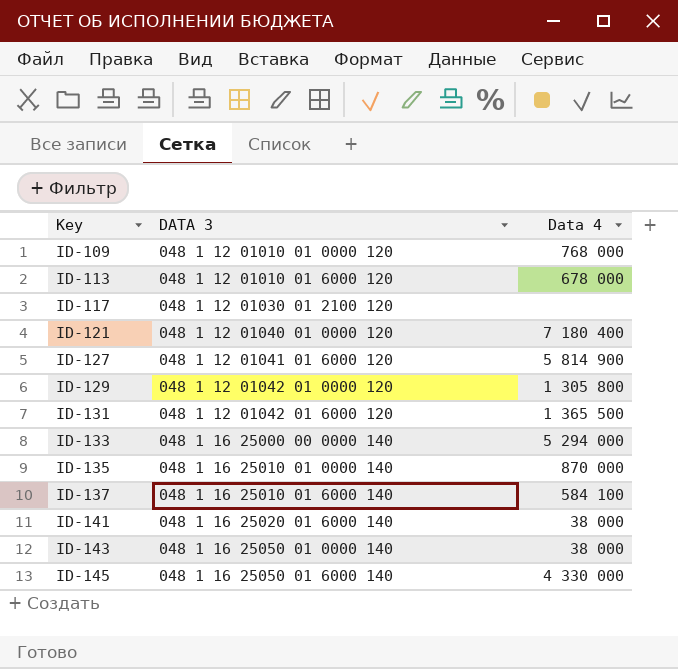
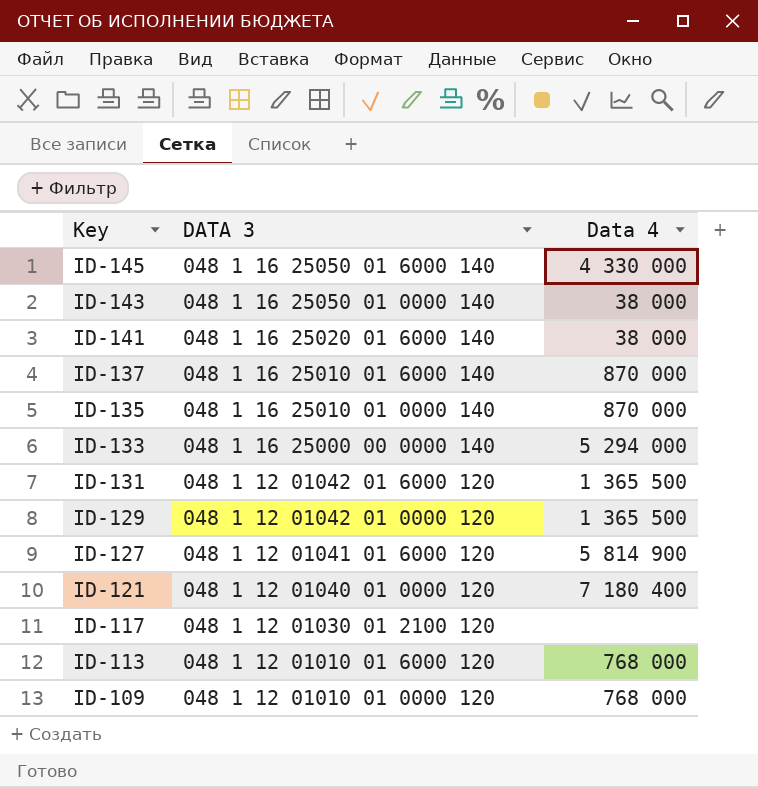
row order: Key ascending -> Key descending
ID-137 | Data 4: 584 100 -> 870 000
ID-129 | Data 4: 1 305 800 -> 1 365 500
ID-113 | Data 4: 678 000 -> 768 000

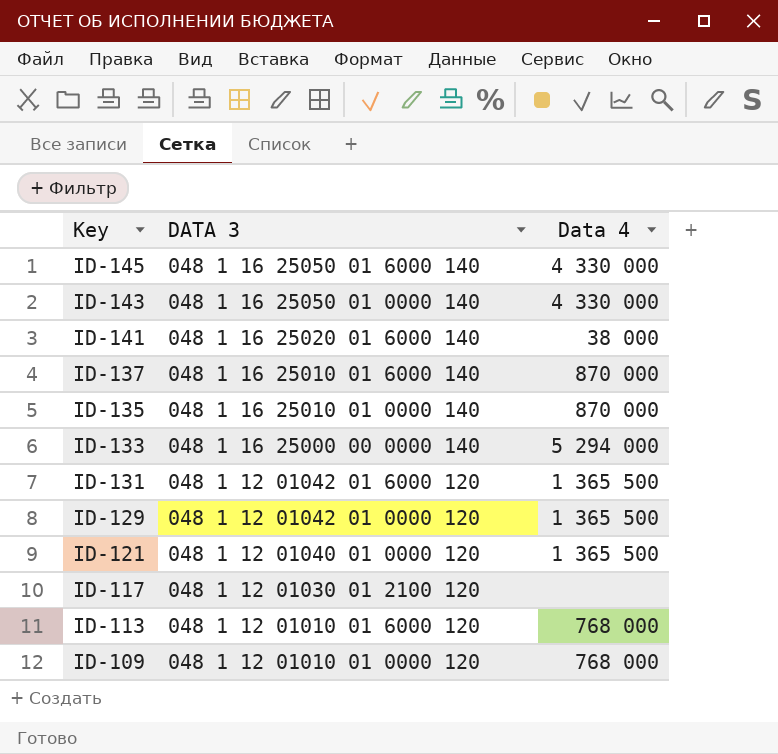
row ID-127: 048 1 12 01041 01 6000 120 | 5 814 900 -> none
ID-143 | Data 4: 38 000 -> 4 330 000
ID-121 | Data 4: 7 180 400 -> 1 365 500

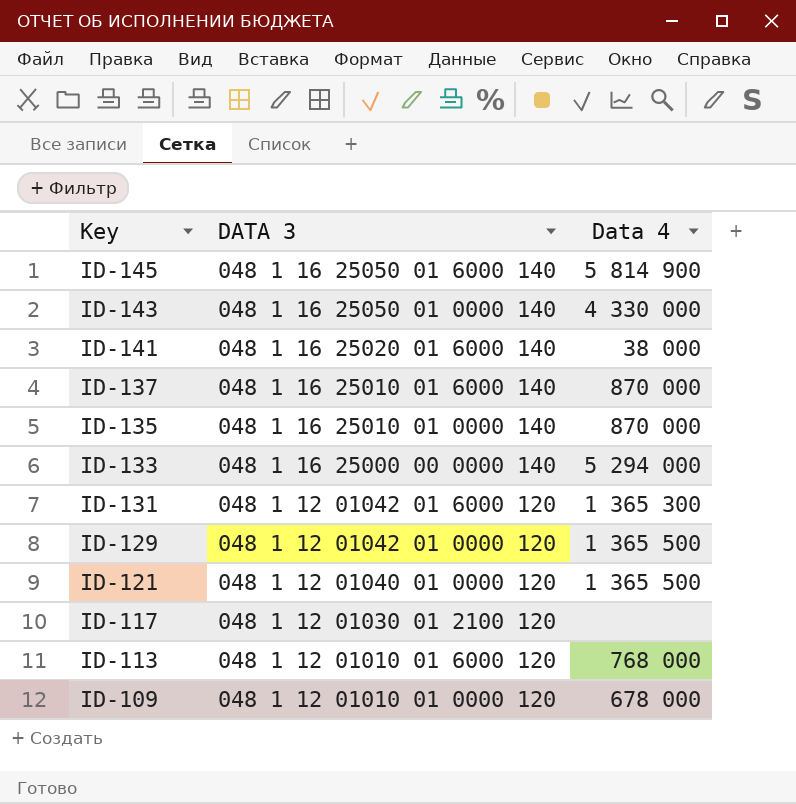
ID-145 | Data 4: 4 330 000 -> 5 814 900
ID-131 | Data 4: 1 365 500 -> 1 365 300
ID-109 | Data 4: 768 000 -> 678 000

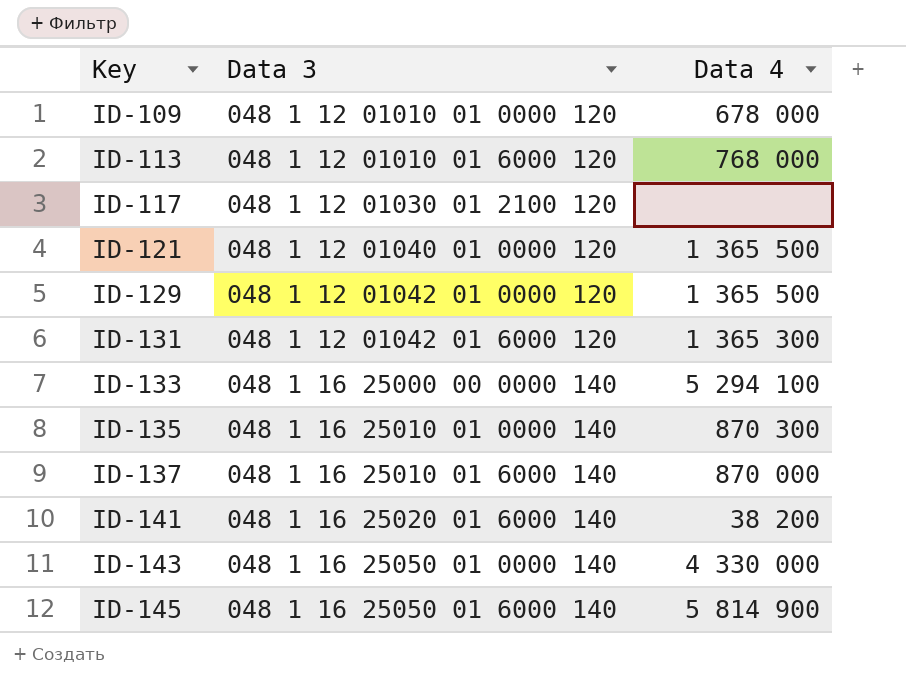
row order: Key descending -> Key ascending
column name: DATA 3 -> Data 3
ID-133 | Data 4: 5 294 000 -> 5 294 100
ID-135 | Data 4: 870 000 -> 870 300
ID-141 | Data 4: 38 000 -> 38 200

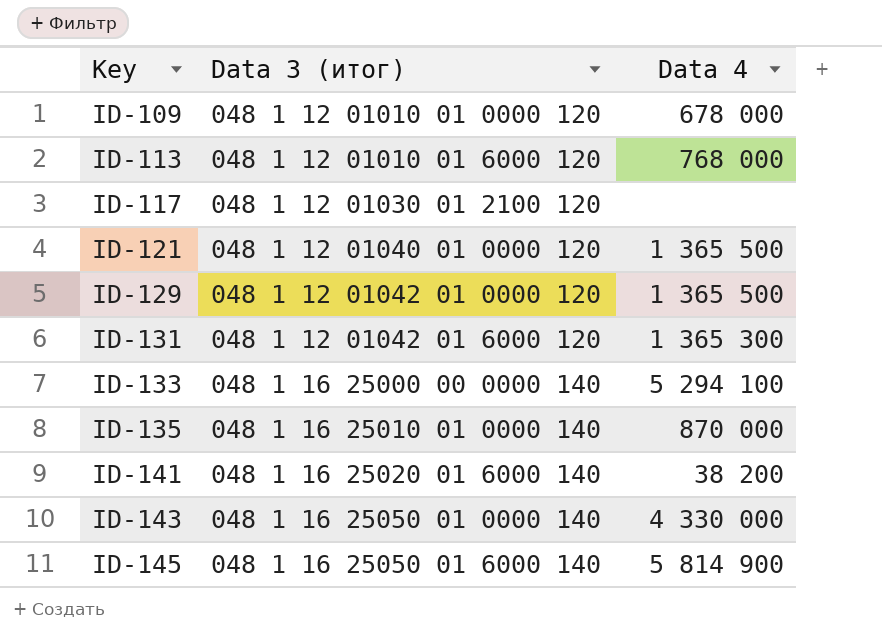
column name: Data 3 -> Data 3 (итог)
row ID-137: 048 1 16 25010 01 6000 140 | 870 000 -> none
ID-135 | Data 4: 870 300 -> 870 000

